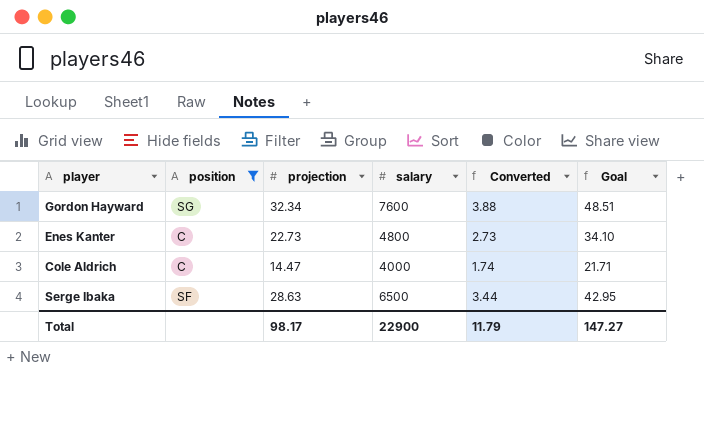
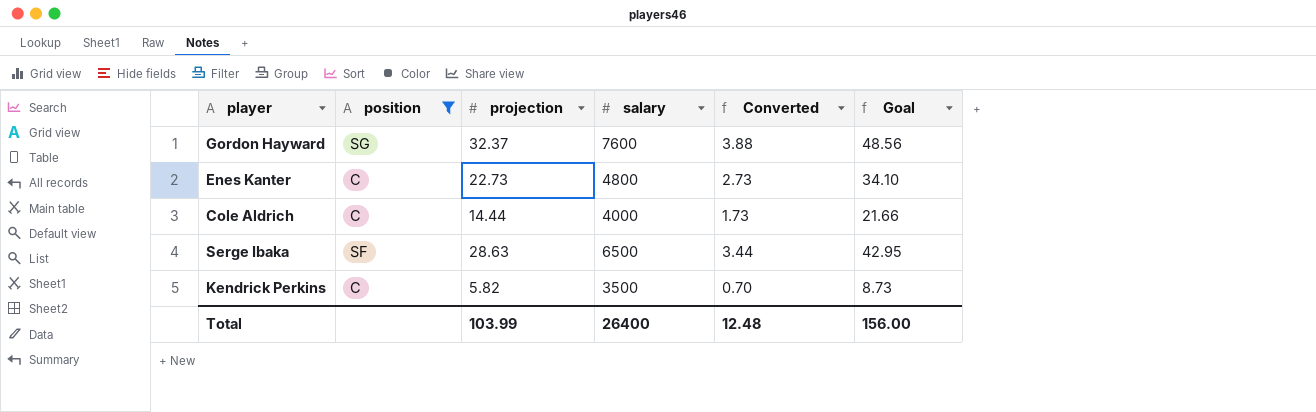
Gordon Hayward | projection: 32.34 -> 32.37
Gordon Hayward | Goal: 48.51 -> 48.56
Cole Aldrich | projection: 14.47 -> 14.44
Cole Aldrich | Converted: 1.74 -> 1.73
Cole Aldrich | Goal: 21.71 -> 21.66
row Kendrick Perkins: none -> C | 5.82 | 3500 | 0.70 | 8.73
Total | projection: 98.17 -> 103.99
Total | salary: 22900 -> 26400
Total | Converted: 11.79 -> 12.48
Total | Goal: 147.27 -> 156.00

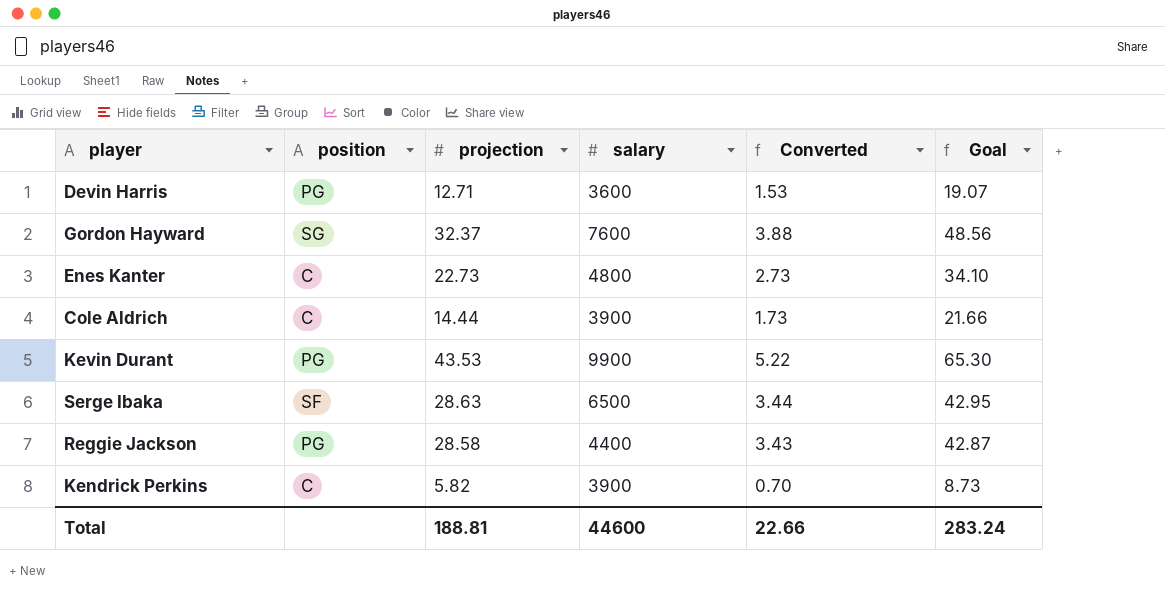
filter: position != PG -> none
Cole Aldrich | salary: 4000 -> 3900
Kendrick Perkins | salary: 3500 -> 3900
Total | projection: 103.99 -> 188.81
Total | salary: 26400 -> 44600
Total | Converted: 12.48 -> 22.66
Total | Goal: 156.00 -> 283.24

